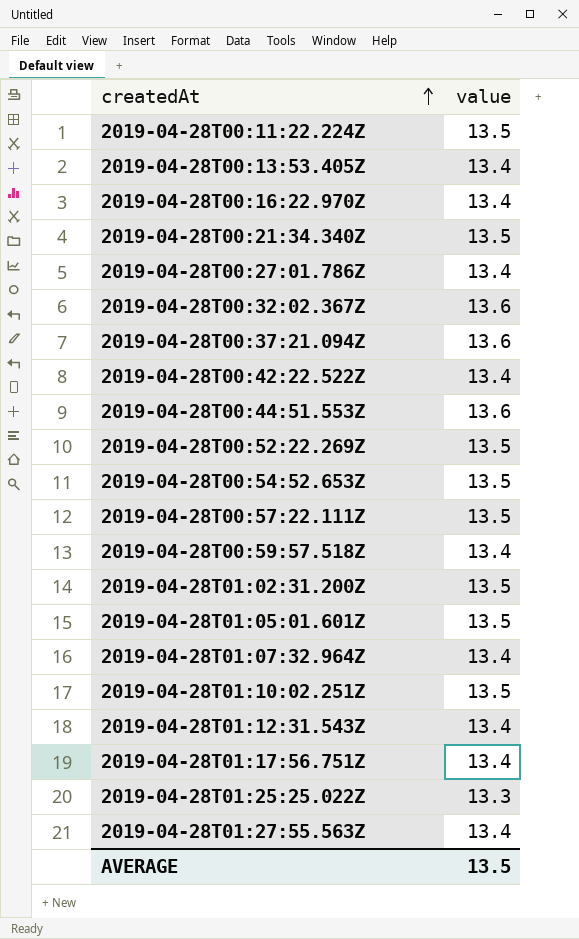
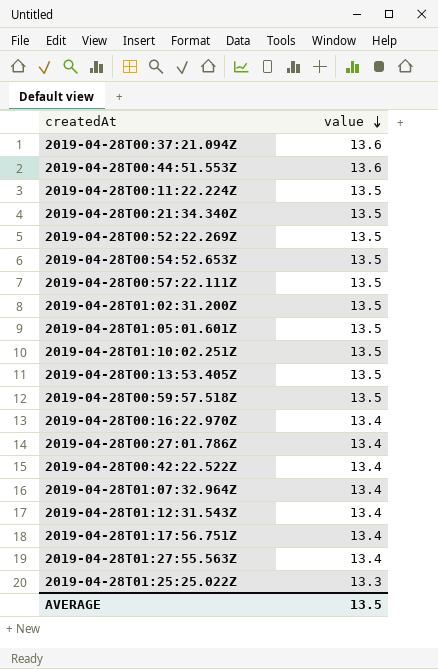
row order: createdAt ascending -> value descending
row 2019-04-28T00:32:02.367Z: 13.6 -> none
2019-04-28T00:13:53.405Z | value: 13.4 -> 13.5
2019-04-28T00:59:57.518Z | value: 13.4 -> 13.5

